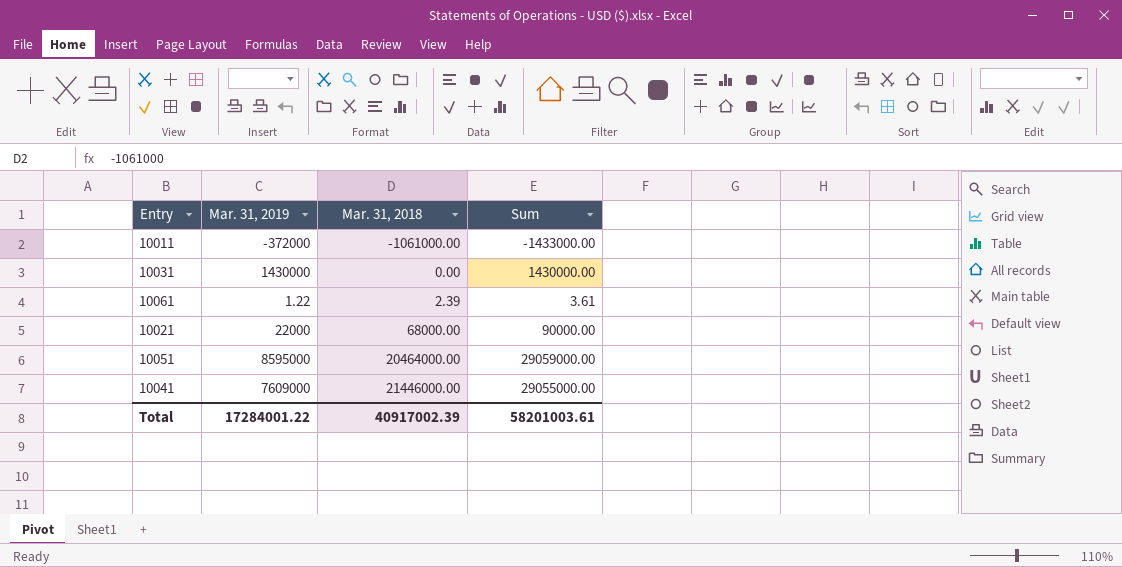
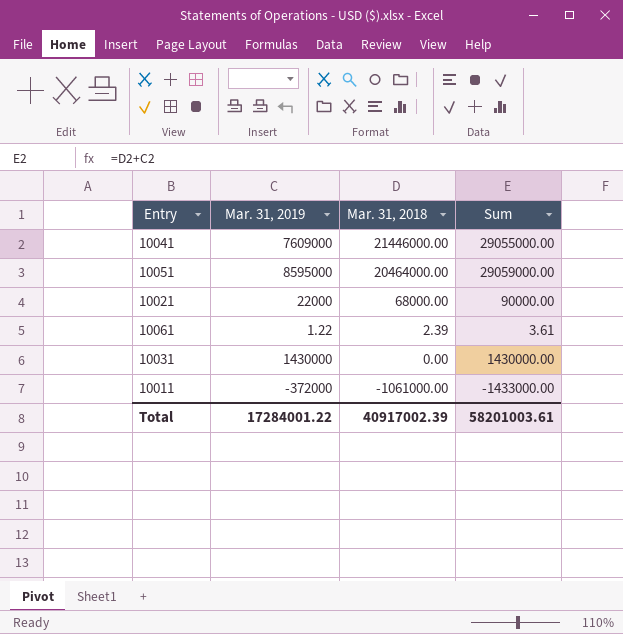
row order: Mar. 31, 2018 ascending -> Mar. 31, 2018 descending

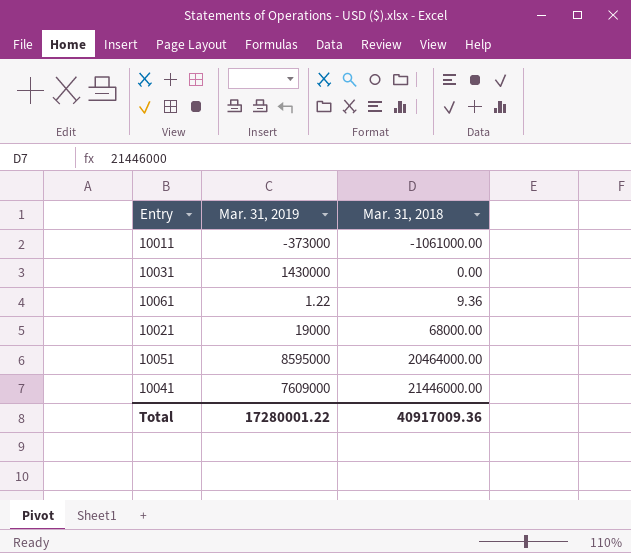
row order: Mar. 31, 2018 descending -> Mar. 31, 2018 ascending
column Sum | formula: [Mar. 31, 2019] + [Mar. 31, 2018] -> none
10011 | Mar. 31, 2019: -372000 -> -373000
10061 | Mar. 31, 2018: 2.39 -> 9.36
10021 | Mar. 31, 2019: 22000 -> 19000
Total | Mar. 31, 2019: 17284001.22 -> 17280001.22
Total | Mar. 31, 2018: 40917002.39 -> 40917009.36

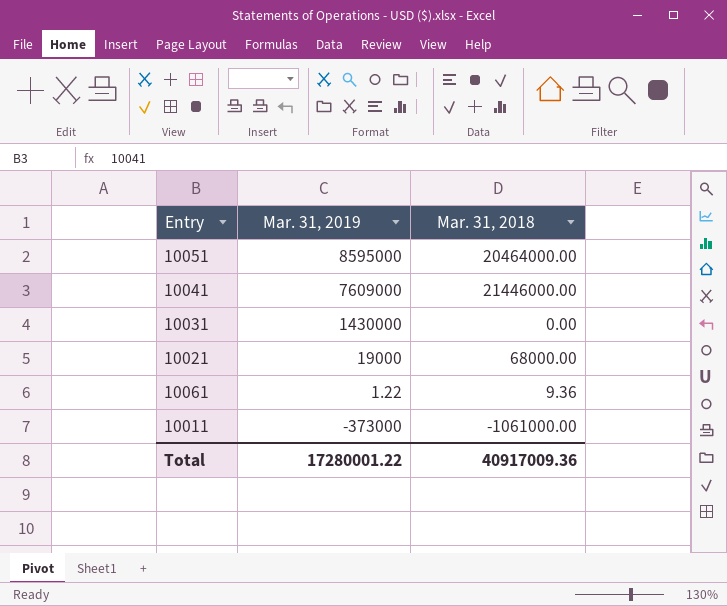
row order: Mar. 31, 2018 ascending -> Mar. 31, 2019 descending

